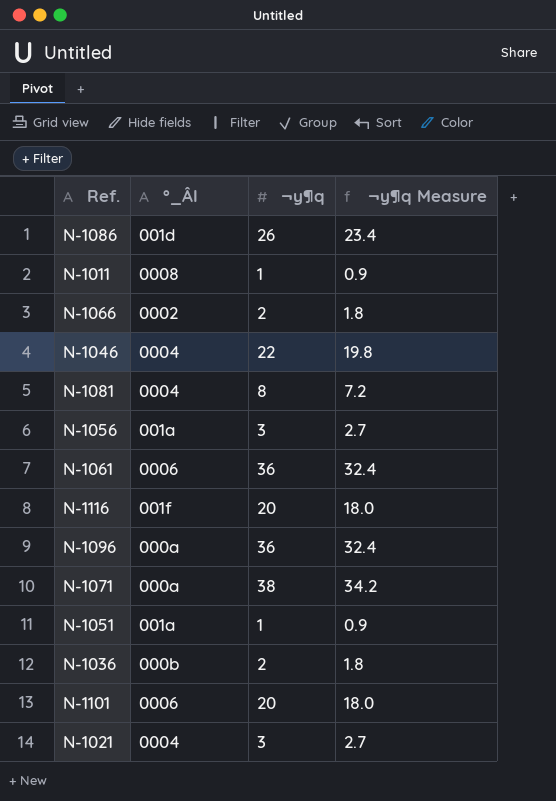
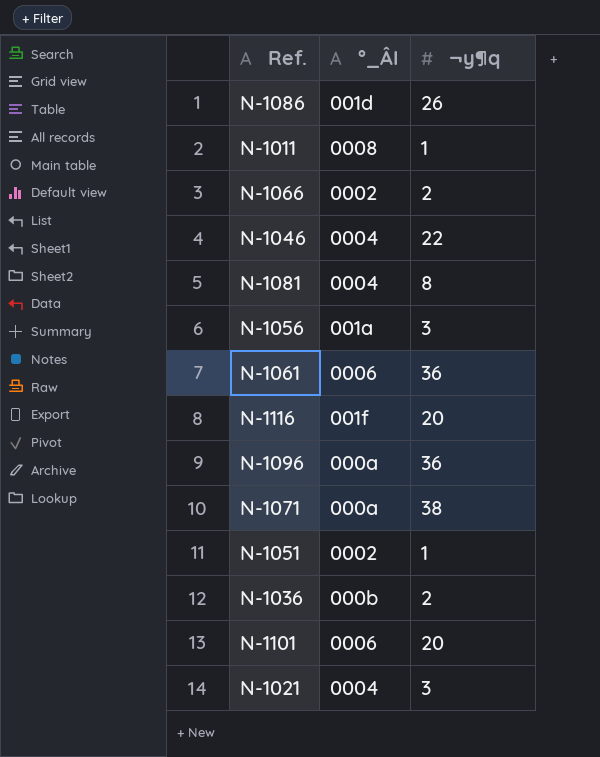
column ¬y¶q Measure | formula: [¬y¶q] * 0.9 -> none
N-1051 | °_ÂI: 001a -> 0002

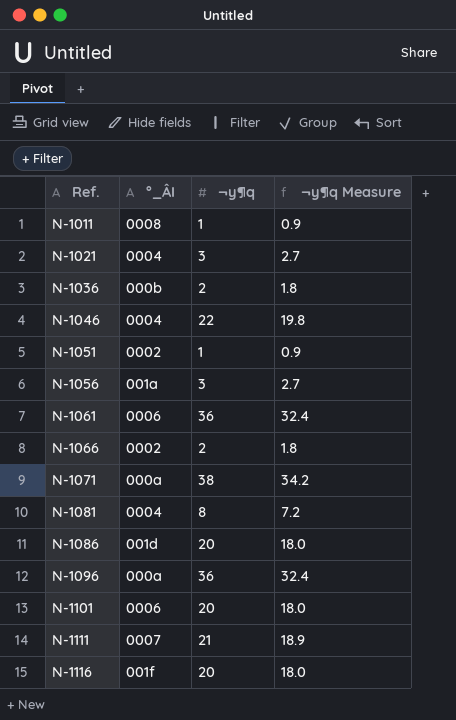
row order: none -> Ref. ascending
column ¬y¶q Measure | formula: none -> [¬y¶q] * 0.9
N-1086 | ¬y¶q: 26 -> 20
row N-1111: none -> 0007 | 21 | 18.9

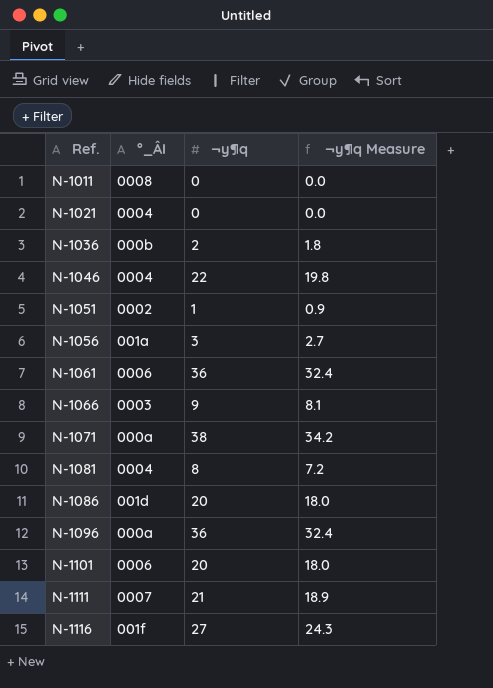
N-1011 | ¬y¶q: 1 -> 0
N-1011 | ¬y¶q Measure: 0.9 -> 0.0
N-1021 | ¬y¶q: 3 -> 0
N-1021 | ¬y¶q Measure: 2.7 -> 0.0
N-1066 | °_ÂI: 0002 -> 0003
N-1066 | ¬y¶q: 2 -> 9
N-1066 | ¬y¶q Measure: 1.8 -> 8.1
N-1116 | ¬y¶q: 20 -> 27
N-1116 | ¬y¶q Measure: 18.0 -> 24.3

